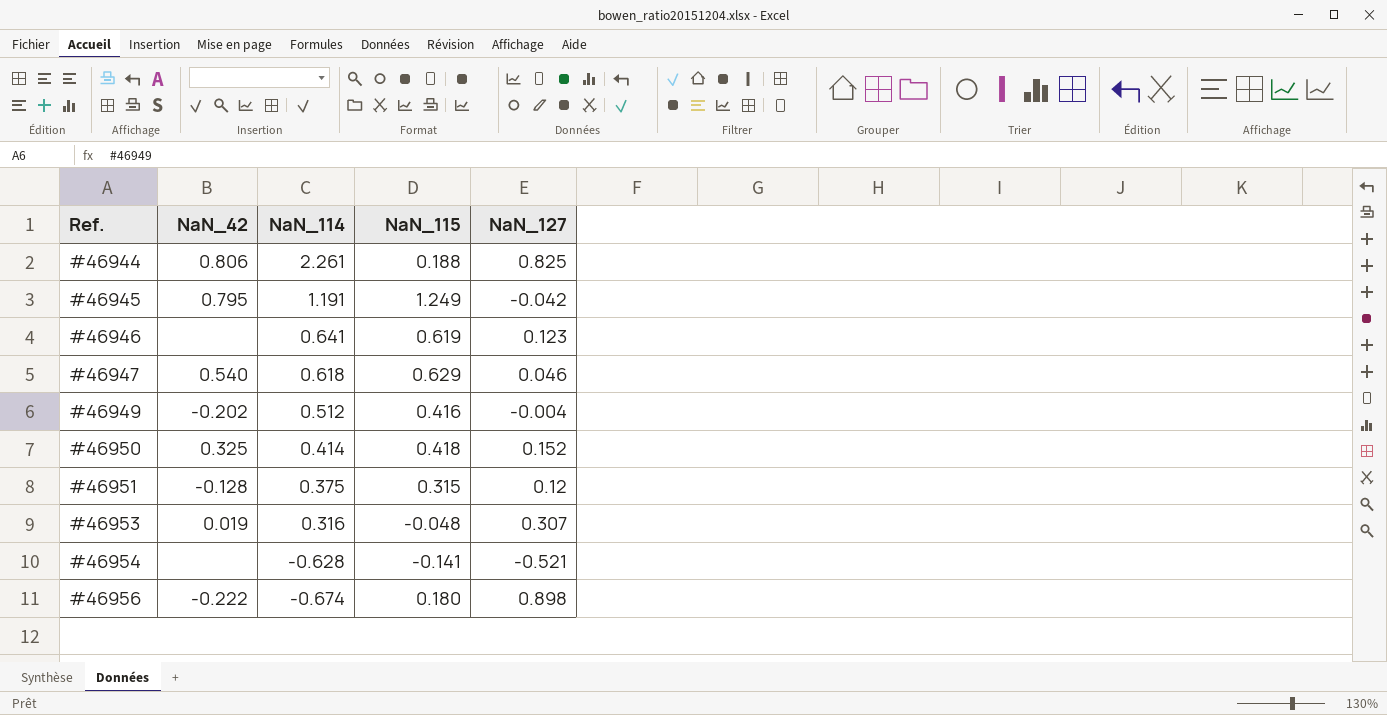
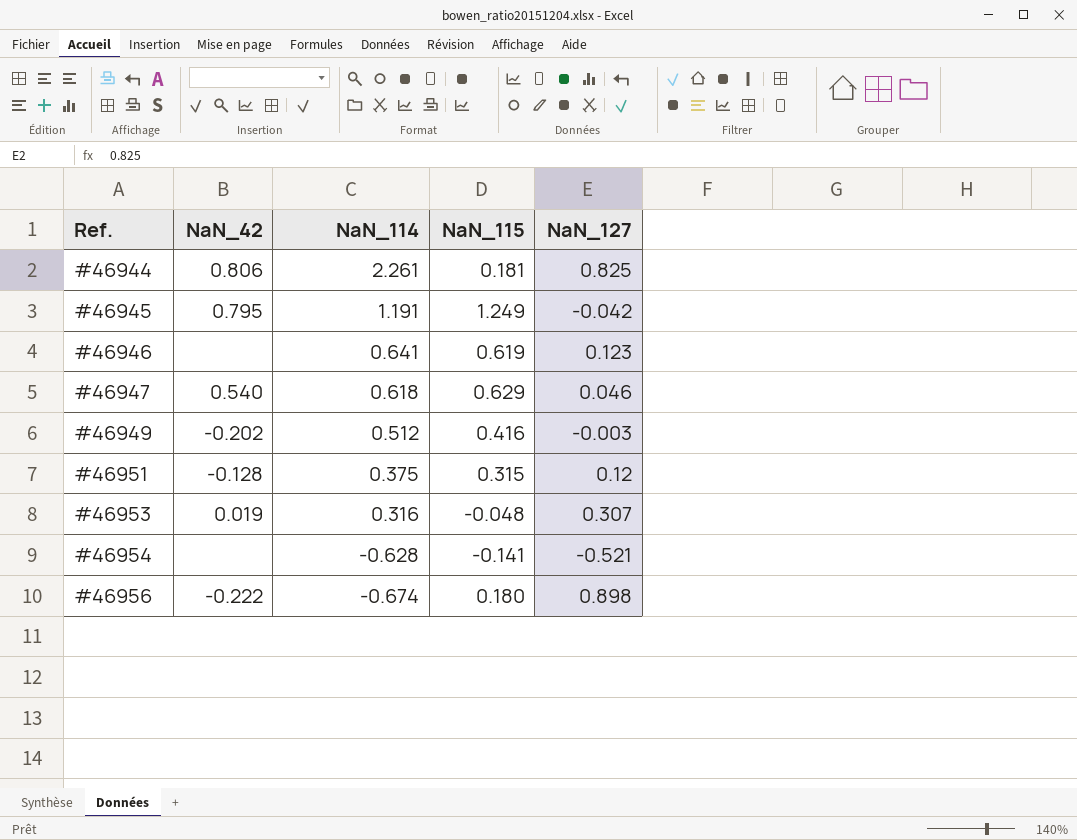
row #46950: 0.325 | 0.414 | 0.418 | 0.152 -> none
#46944 | NaN_115: 0.188 -> 0.181
#46949 | NaN_127: -0.004 -> -0.003

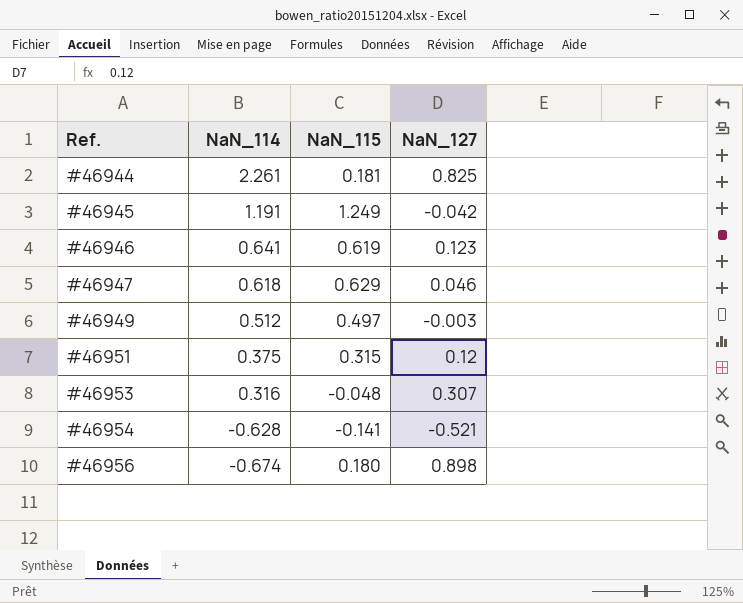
column NaN_42 | position: 2 -> none
#46949 | NaN_115: 0.416 -> 0.497

